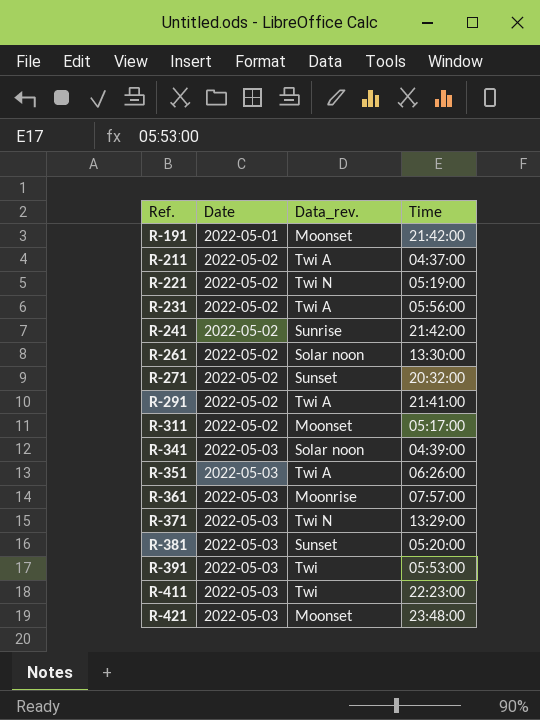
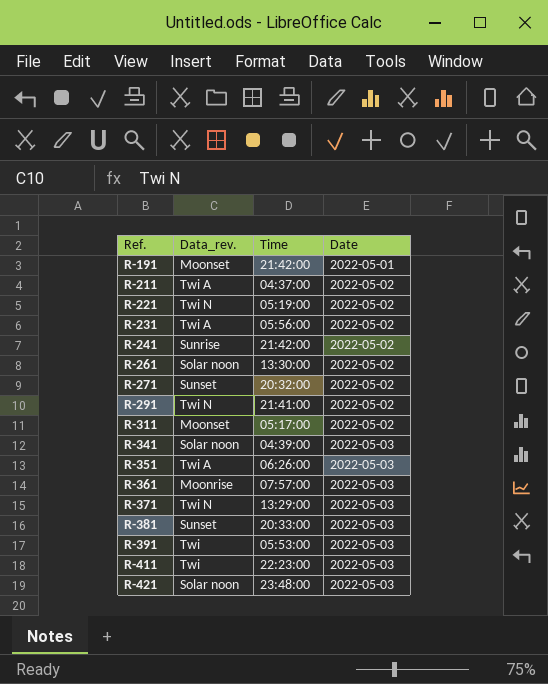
column Date | position: 2 -> 4
R-291 | Data_rev.: Twi A -> Twi N
R-381 | Time: 05:20:00 -> 20:33:00
R-421 | Data_rev.: Moonset -> Solar noon

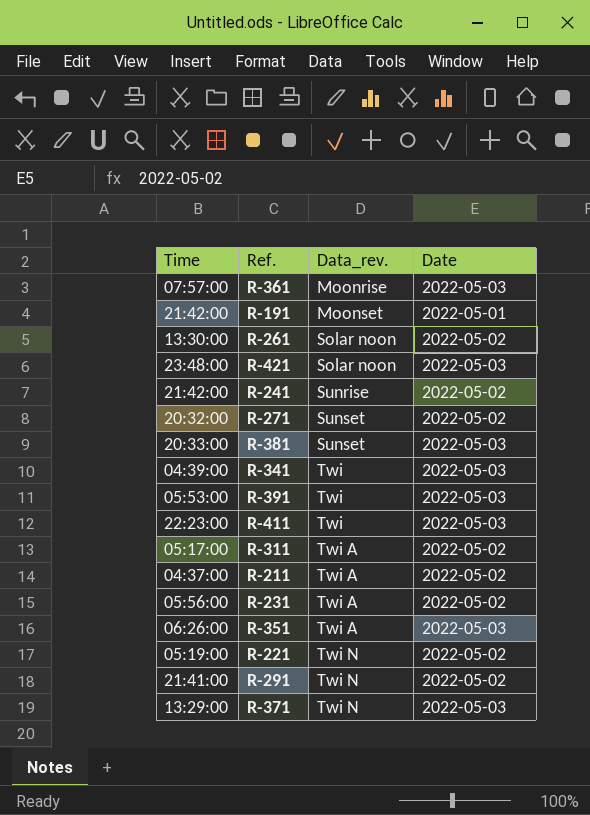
row order: Ref. ascending -> Data_rev. ascending
column Time | position: 3 -> 1
R-341 | Data_rev.: Solar noon -> Twi
R-311 | Data_rev.: Moonset -> Twi A

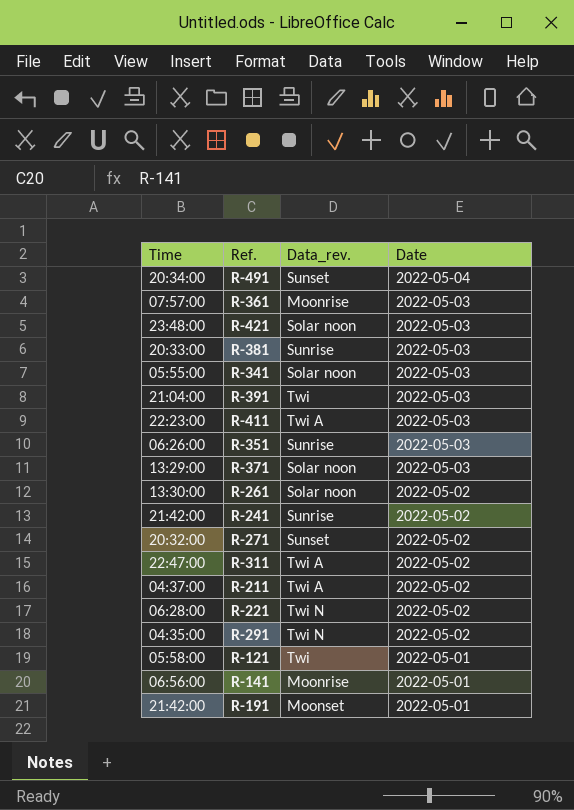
row order: Data_rev. ascending -> Date descending
row R-231: 05:56:00 | Twi A | 2022-05-02 -> none
row R-491: none -> 20:34:00 | Sunset | 2022-05-04
R-381 | Data_rev.: Sunset -> Sunrise
R-341 | Time: 04:39:00 -> 05:55:00
R-341 | Data_rev.: Twi -> Solar noon
R-391 | Time: 05:53:00 -> 21:04:00
R-411 | Data_rev.: Twi -> Twi A
R-351 | Data_rev.: Twi A -> Sunrise
R-371 | Data_rev.: Twi N -> Solar noon
R-311 | Time: 05:17:00 -> 22:47:00
R-221 | Time: 05:19:00 -> 06:28:00
R-291 | Time: 21:41:00 -> 04:35:00
row R-121: none -> 05:58:00 | Twi | 2022-05-01
row R-141: none -> 06:56:00 | Moonrise | 2022-05-01

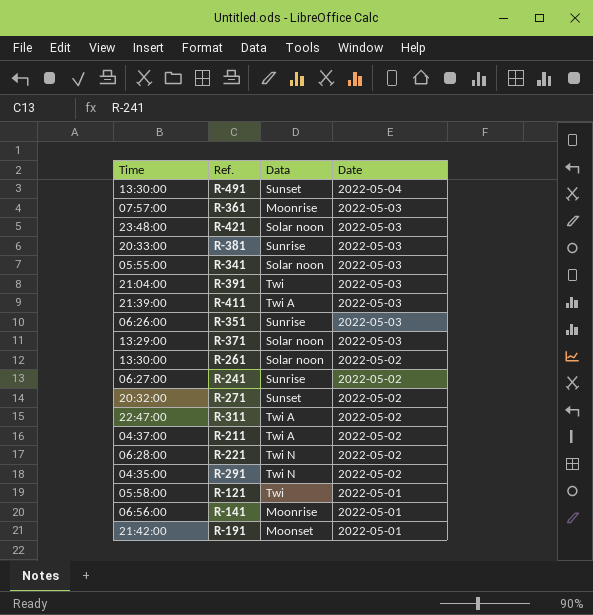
column name: Data_rev. -> Data
R-491 | Time: 20:34:00 -> 13:30:00
R-411 | Time: 22:23:00 -> 21:39:00
R-241 | Time: 21:42:00 -> 06:27:00

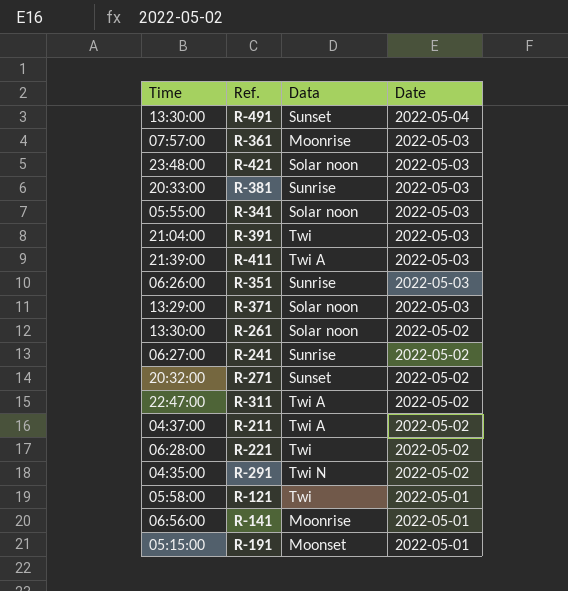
R-221 | Data: Twi N -> Twi
R-191 | Time: 21:42:00 -> 05:15:00

